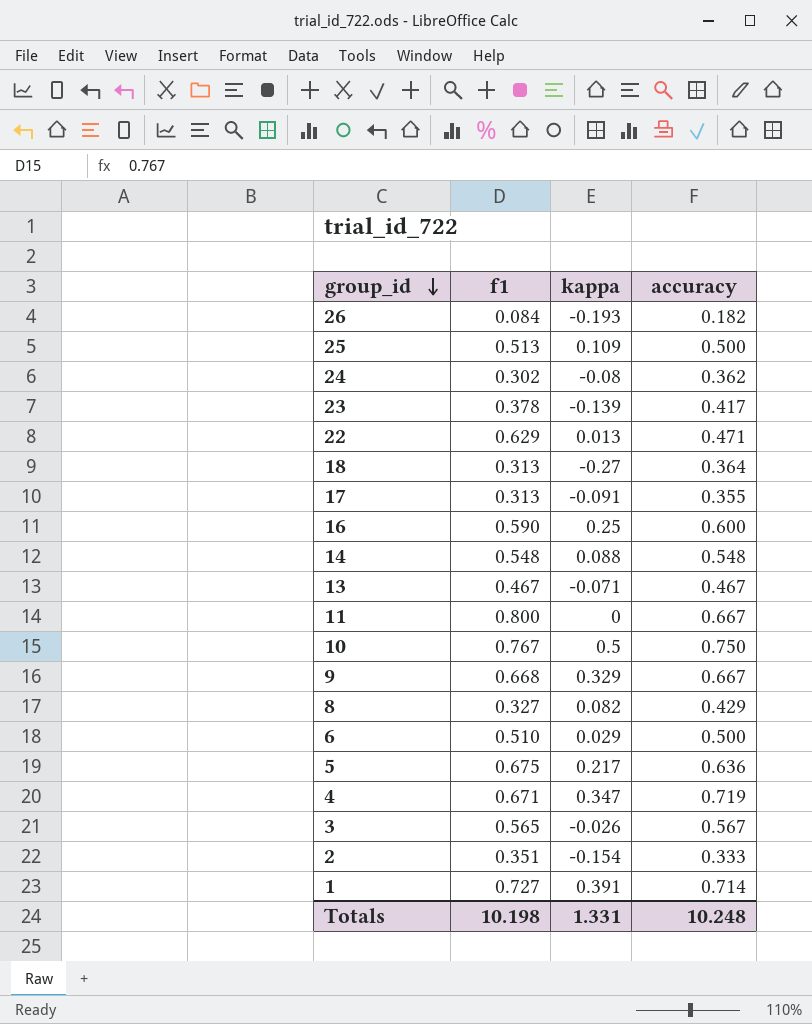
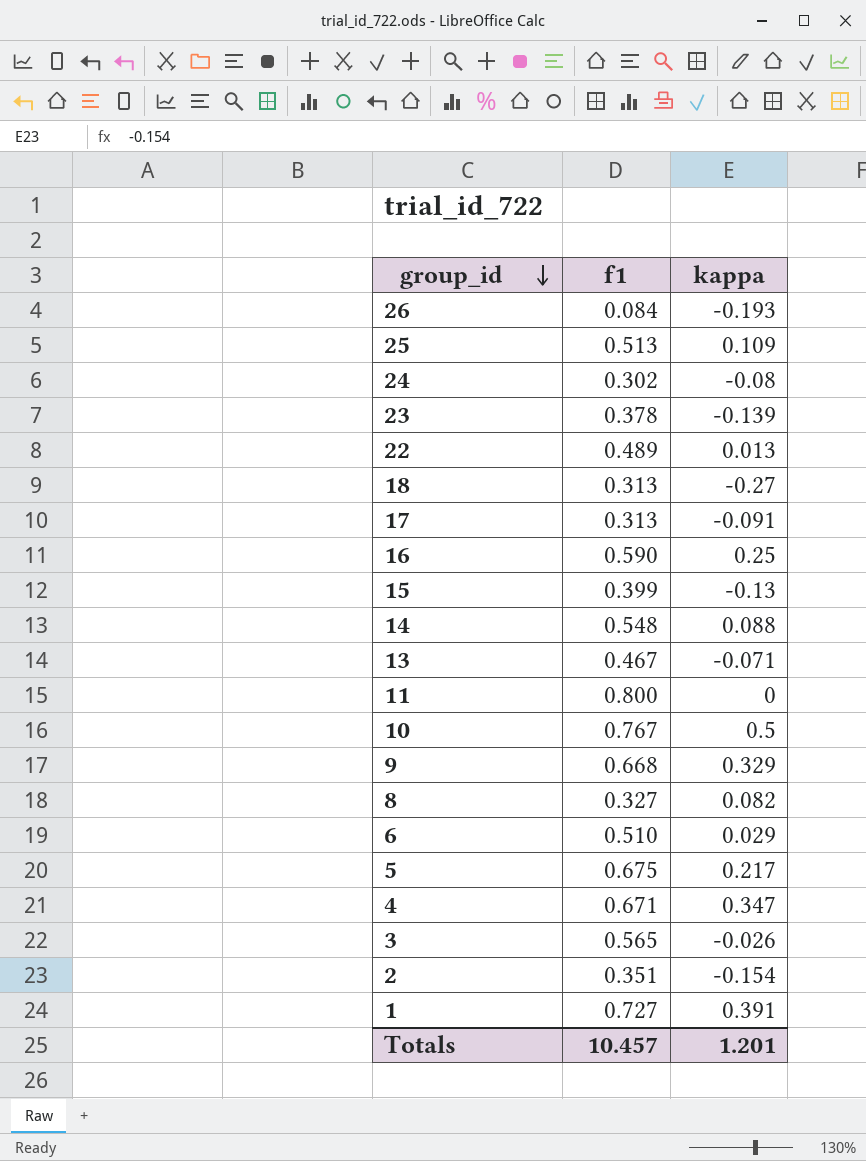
column accuracy | position: 4 -> none
22 | f1: 0.629 -> 0.489
row 15: none -> 0.399 | -0.13
Totals | f1: 10.198 -> 10.457
Totals | kappa: 1.331 -> 1.201

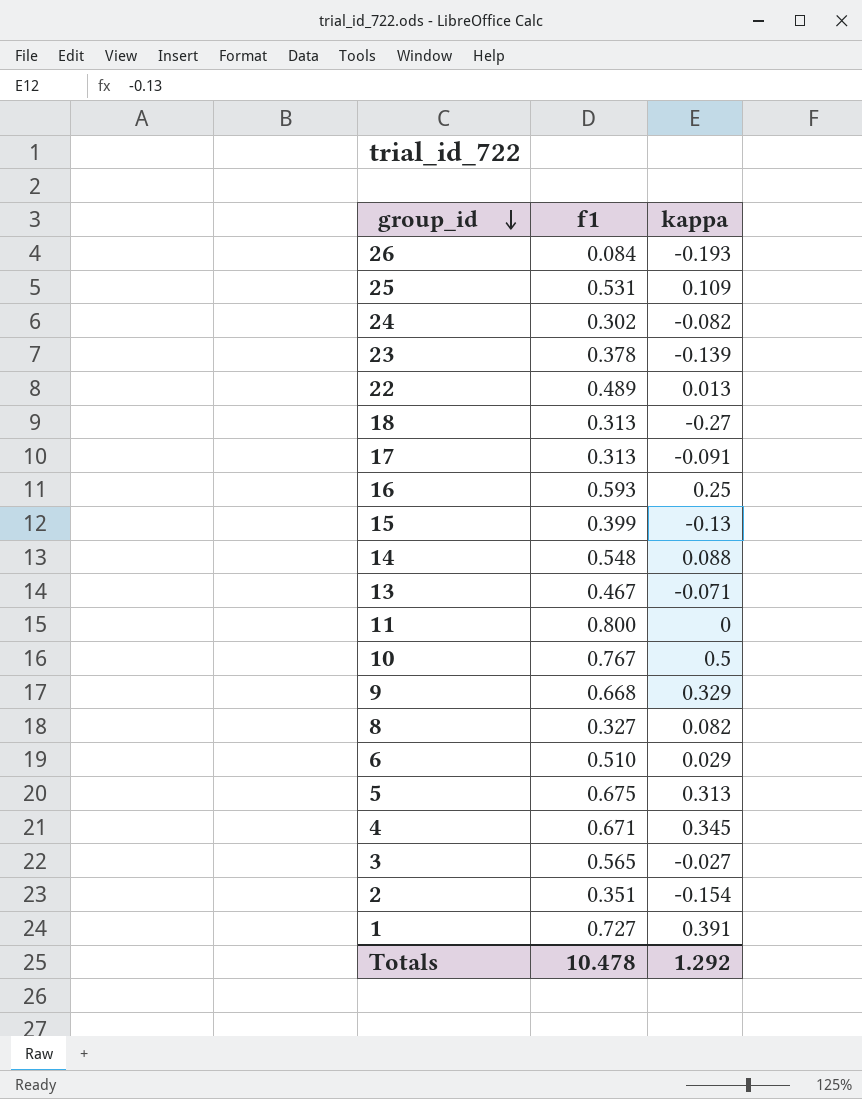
25 | f1: 0.513 -> 0.531
24 | kappa: -0.08 -> -0.082
16 | f1: 0.590 -> 0.593
5 | kappa: 0.217 -> 0.313
4 | kappa: 0.347 -> 0.345
3 | kappa: -0.026 -> -0.027
Totals | f1: 10.457 -> 10.478
Totals | kappa: 1.201 -> 1.292

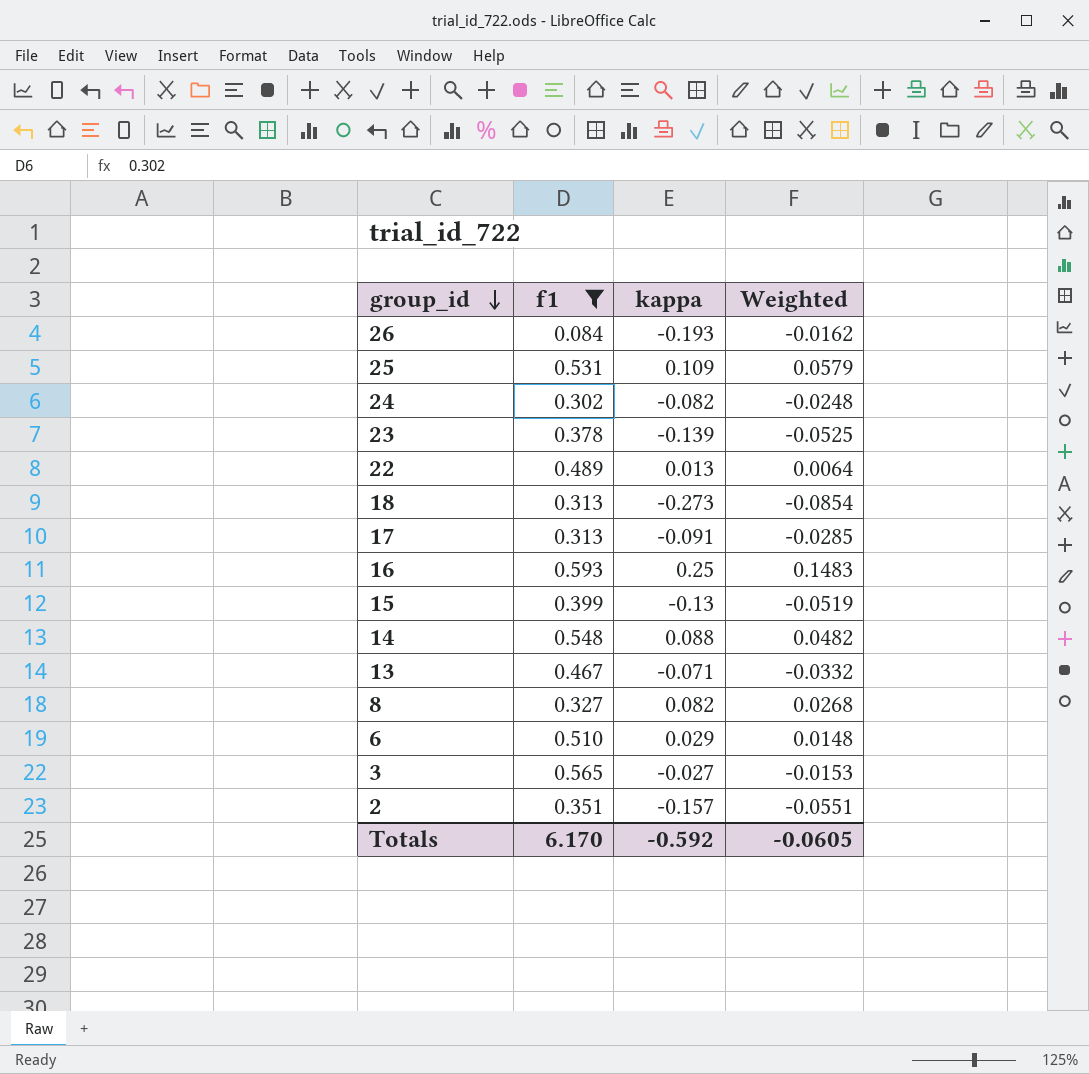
filter: none -> f1 <= 0.593
column Weighted | formula: none -> [f1] * [kappa]
18 | kappa: -0.27 -> -0.273
2 | kappa: -0.154 -> -0.157
Totals | f1: 10.478 -> 6.170
Totals | kappa: 1.292 -> -0.592

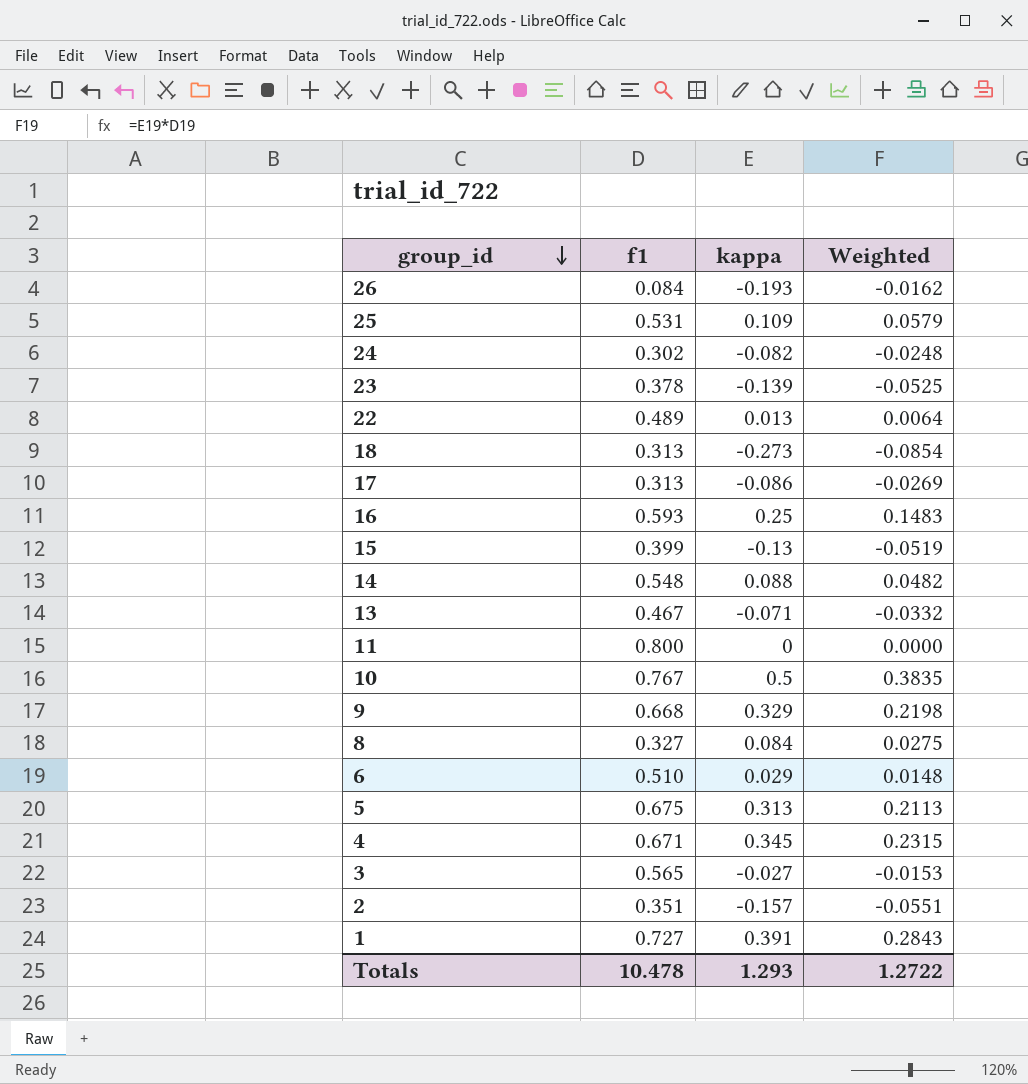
filter: f1 <= 0.593 -> none
17 | kappa: -0.091 -> -0.086
17 | Weighted: -0.0285 -> -0.0269
8 | kappa: 0.082 -> 0.084
8 | Weighted: 0.0268 -> 0.0275
Totals | f1: 6.170 -> 10.478
Totals | kappa: -0.592 -> 1.293
Totals | Weighted: -0.0605 -> 1.2722

